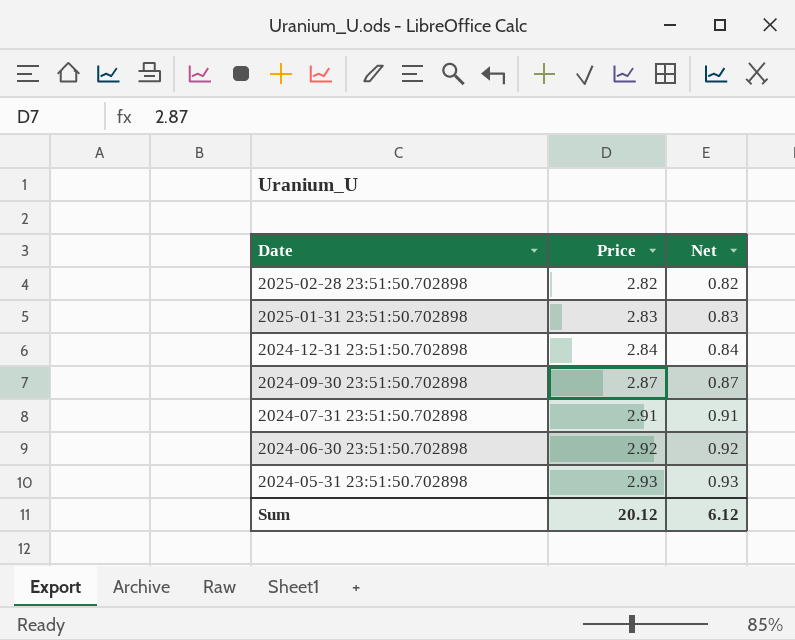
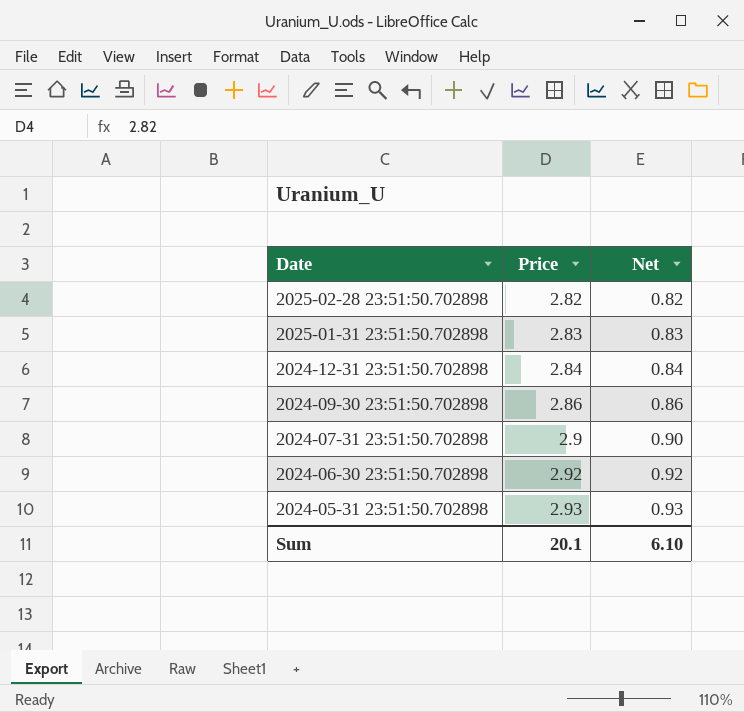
2024-09-30 23:51:50.702898 | Price: 2.87 -> 2.86
2024-09-30 23:51:50.702898 | Net: 0.87 -> 0.86
2024-07-31 23:51:50.702898 | Price: 2.91 -> 2.9
2024-07-31 23:51:50.702898 | Net: 0.91 -> 0.90
Sum | Price: 20.12 -> 20.1
Sum | Net: 6.12 -> 6.10

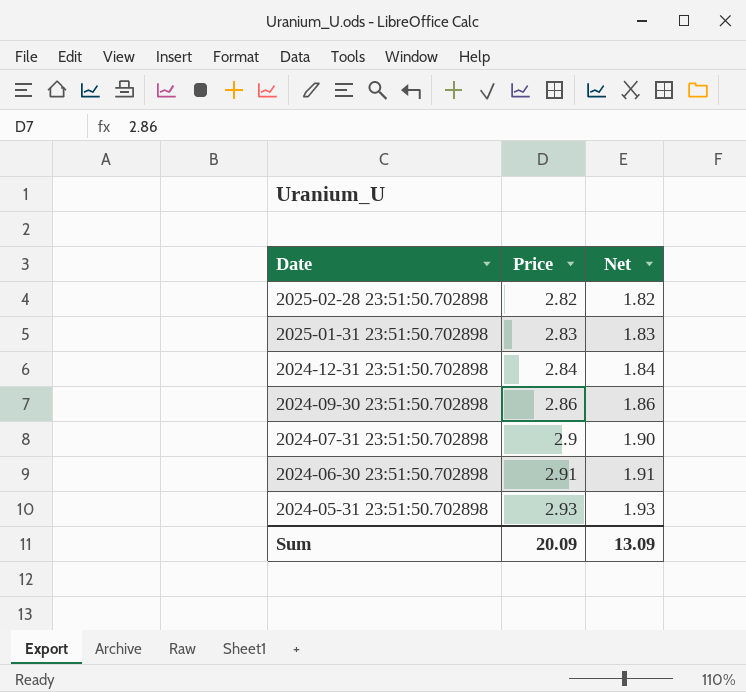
column Net | formula: [Price] - 2 -> [Price] - 1
2024-06-30 23:51:50.702898 | Price: 2.92 -> 2.91
Sum | Price: 20.1 -> 20.09
Sum | Net: 6.10 -> 13.09

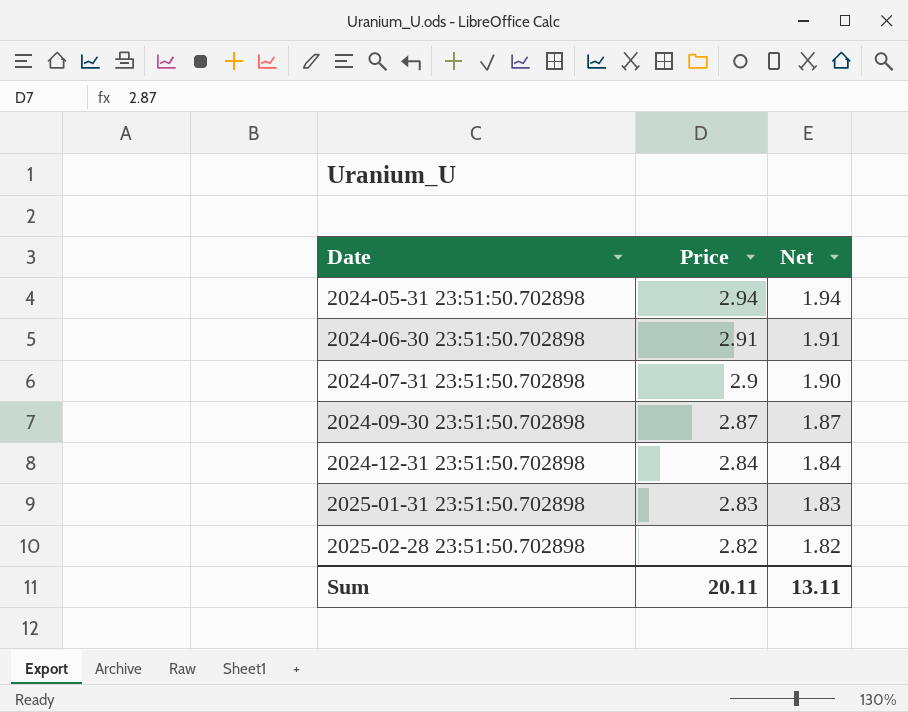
row order: Date descending -> Date ascending
2024-05-31 23:51:50.702898 | Price: 2.93 -> 2.94
2024-05-31 23:51:50.702898 | Net: 1.93 -> 1.94
2024-09-30 23:51:50.702898 | Price: 2.86 -> 2.87
2024-09-30 23:51:50.702898 | Net: 1.86 -> 1.87
Sum | Price: 20.09 -> 20.11
Sum | Net: 13.09 -> 13.11

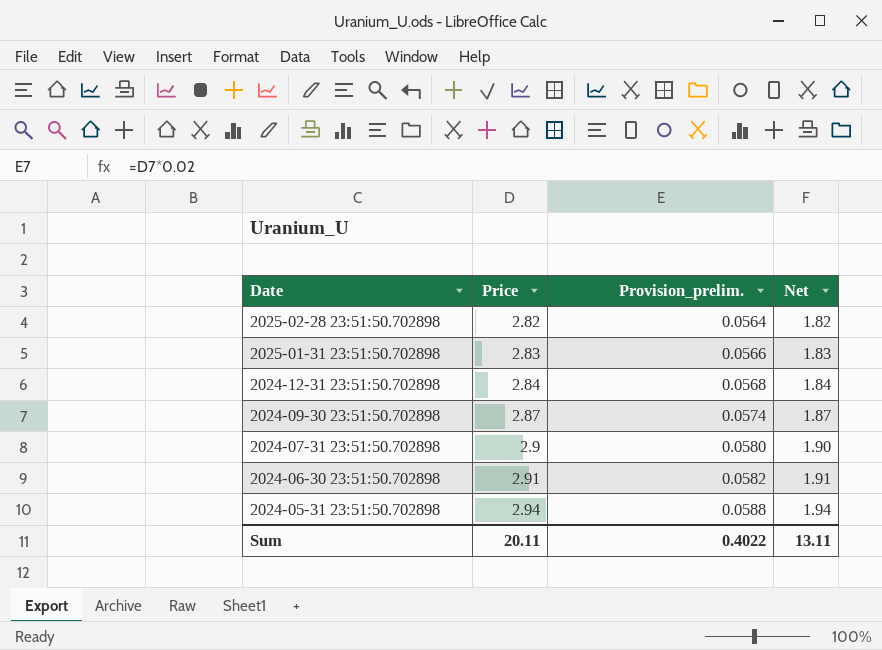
row order: Date ascending -> Date descending
column Provision_prelim. | formula: none -> [Price] * 0.02

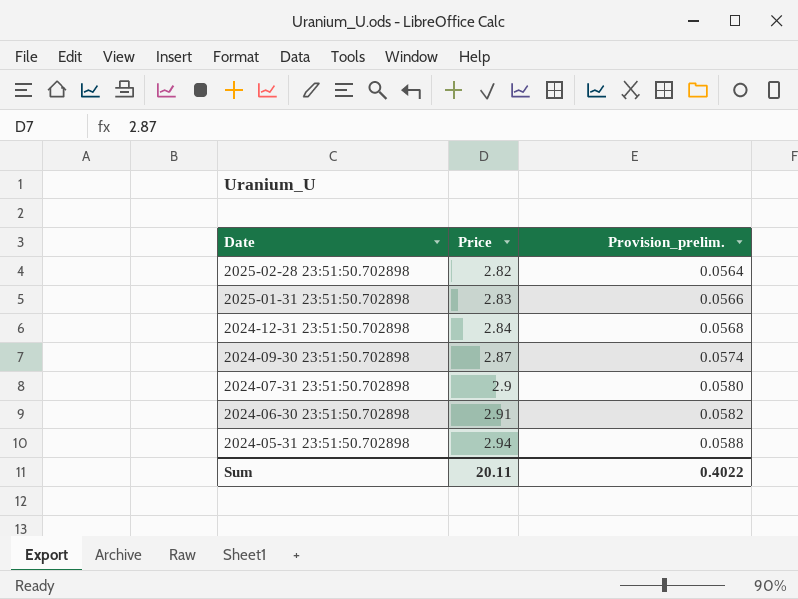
column Net | formula: [Price] - 1 -> none

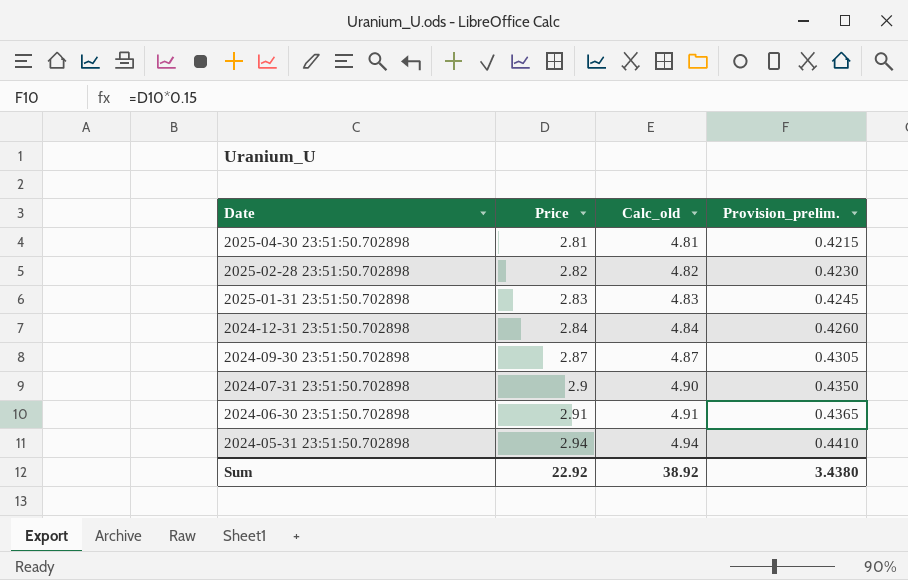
column Calc_old | formula: none -> [Price] + 2
column Provision_prelim. | formula: [Price] * 0.02 -> [Price] * 0.15
row 2025-04-30 23:51:50.702898: none -> 2.81 | 4.81 | 0.4215
Sum | Price: 20.11 -> 22.92
Sum | Provision_prelim.: 0.4022 -> 3.4380

